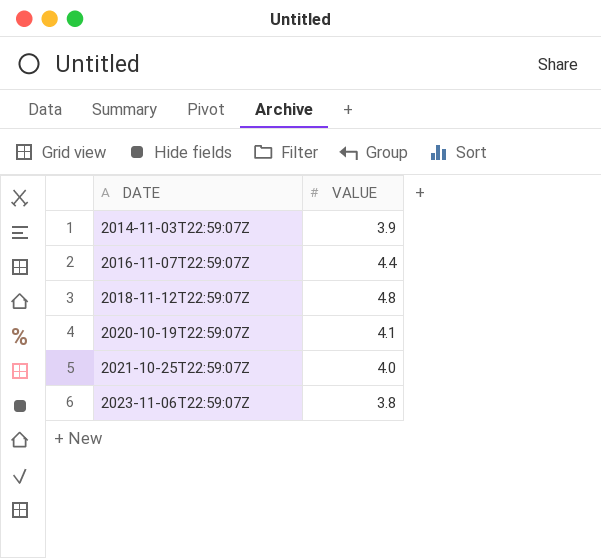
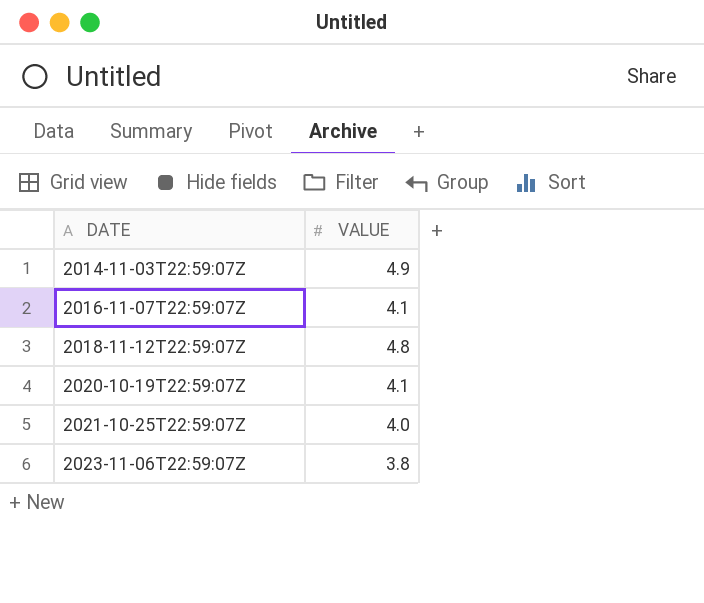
2014-11-03T22:59:07Z | VALUE: 3.9 -> 4.9
2016-11-07T22:59:07Z | VALUE: 4.4 -> 4.1

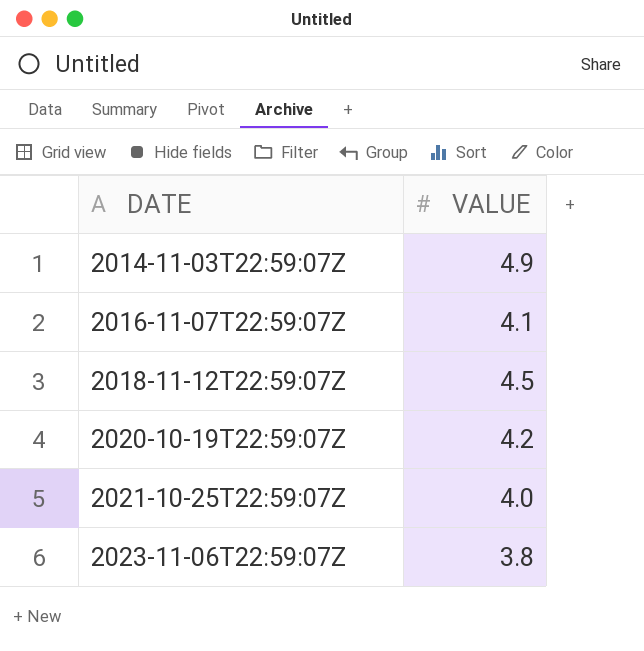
2018-11-12T22:59:07Z | VALUE: 4.8 -> 4.5
2020-10-19T22:59:07Z | VALUE: 4.1 -> 4.2

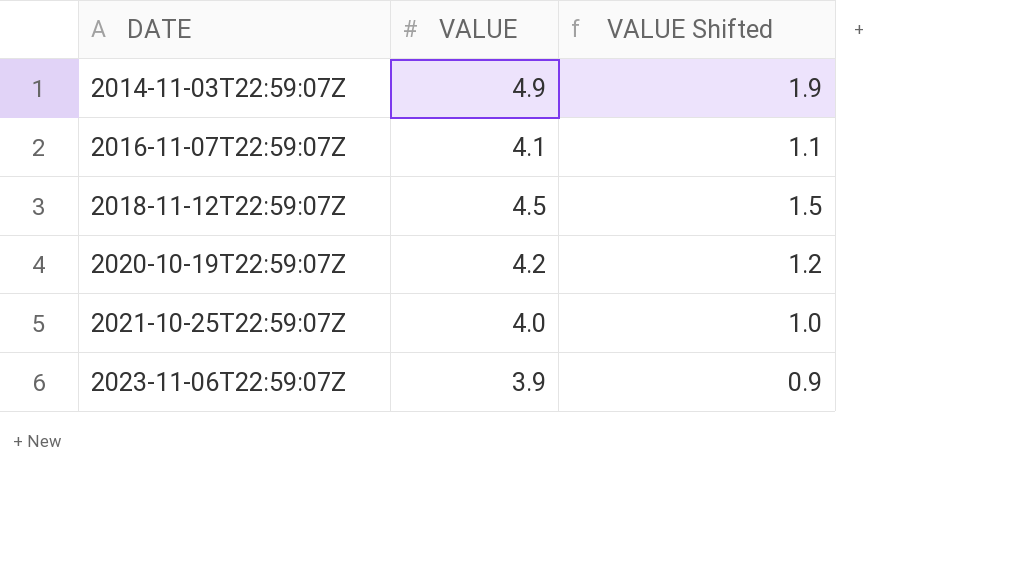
column VALUE Shifted | formula: none -> [VALUE] - 3
2023-11-06T22:59:07Z | VALUE: 3.8 -> 3.9

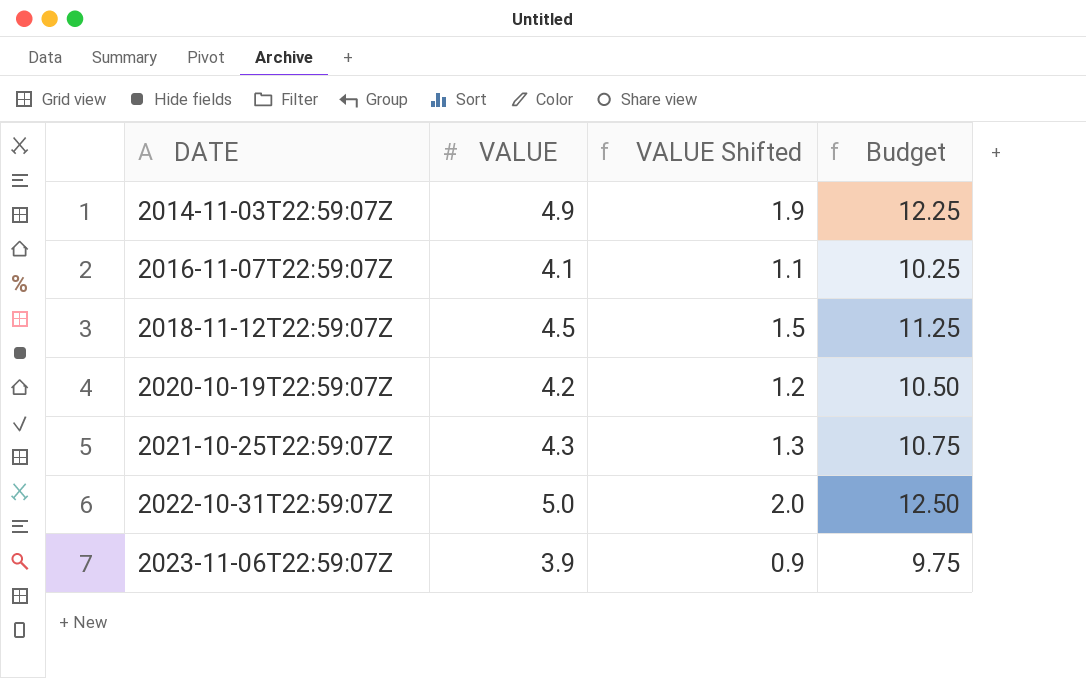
column Budget | formula: none -> [VALUE] * 2.5
2021-10-25T22:59:07Z | VALUE: 4.0 -> 4.3
2021-10-25T22:59:07Z | VALUE Shifted: 1.0 -> 1.3
row 2022-10-31T22:59:07Z: none -> 5.0 | 2.0 | 12.50

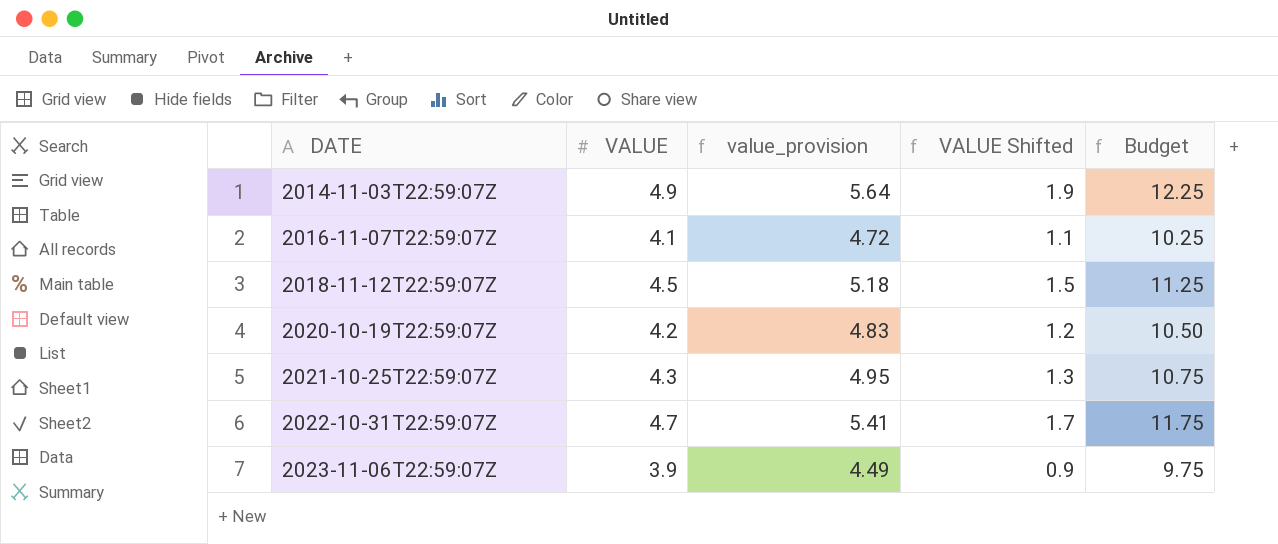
column value_provision | formula: none -> [VALUE] * 1.15
2022-10-31T22:59:07Z | VALUE: 5.0 -> 4.7
2022-10-31T22:59:07Z | VALUE Shifted: 2.0 -> 1.7
2022-10-31T22:59:07Z | Budget: 12.50 -> 11.75

